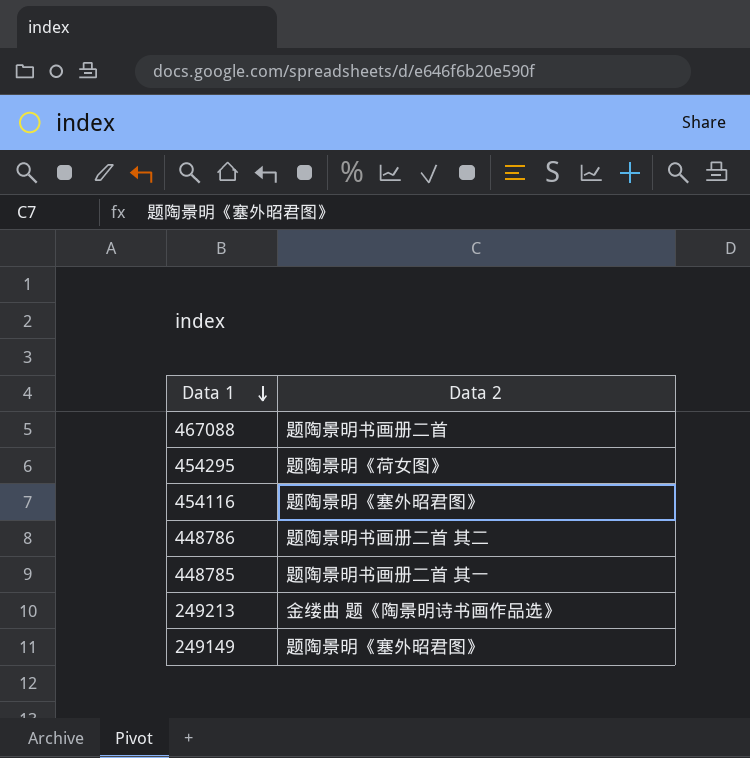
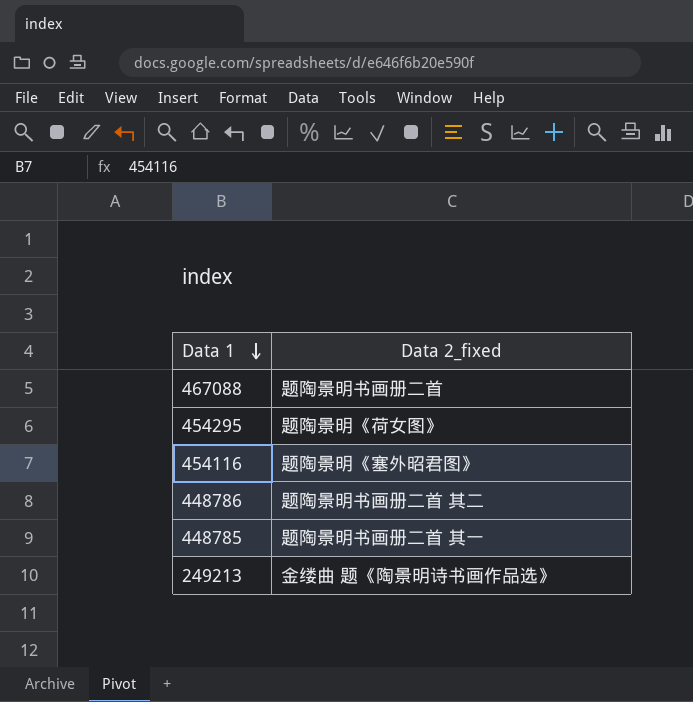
column name: Data 2 -> Data 2_fixed
row 249149: 题陶景明《塞外昭君图》 -> none

